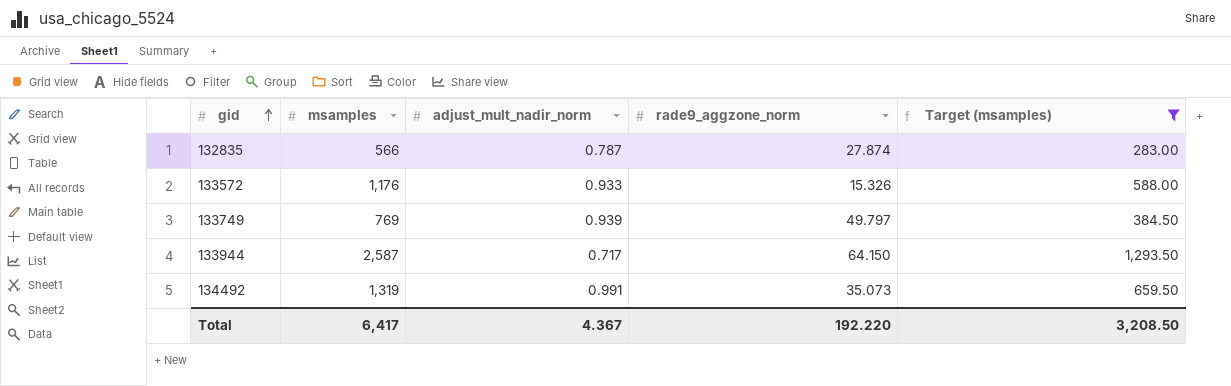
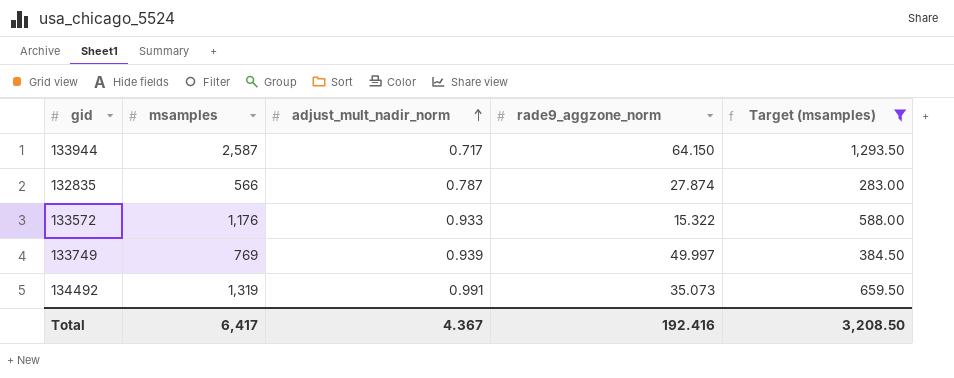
row order: gid ascending -> adjust_mult_nadir_norm ascending
133572 | rade9_aggzone_norm: 15.326 -> 15.322
133749 | rade9_aggzone_norm: 49.797 -> 49.997
Total | rade9_aggzone_norm: 192.220 -> 192.416

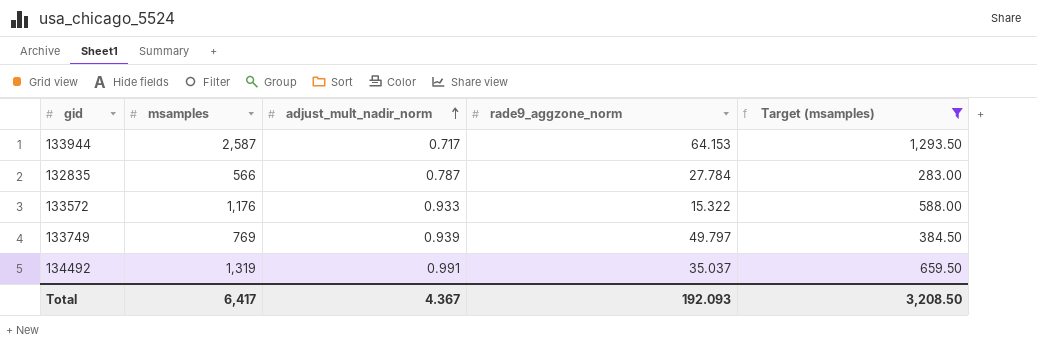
133944 | rade9_aggzone_norm: 64.150 -> 64.153
132835 | rade9_aggzone_norm: 27.874 -> 27.784
133749 | rade9_aggzone_norm: 49.997 -> 49.797
134492 | rade9_aggzone_norm: 35.073 -> 35.037
Total | rade9_aggzone_norm: 192.416 -> 192.093

